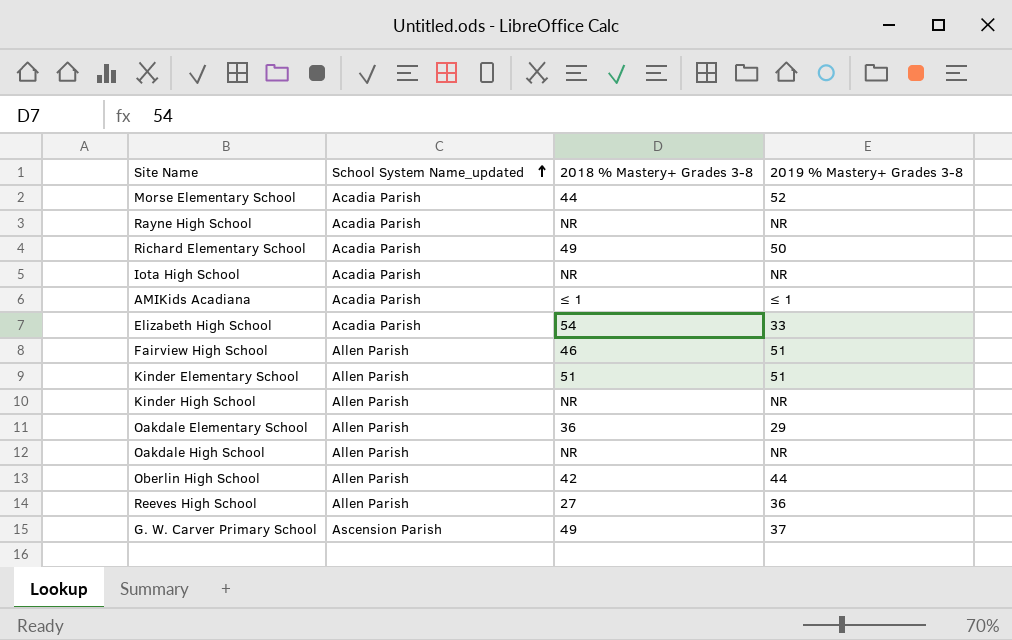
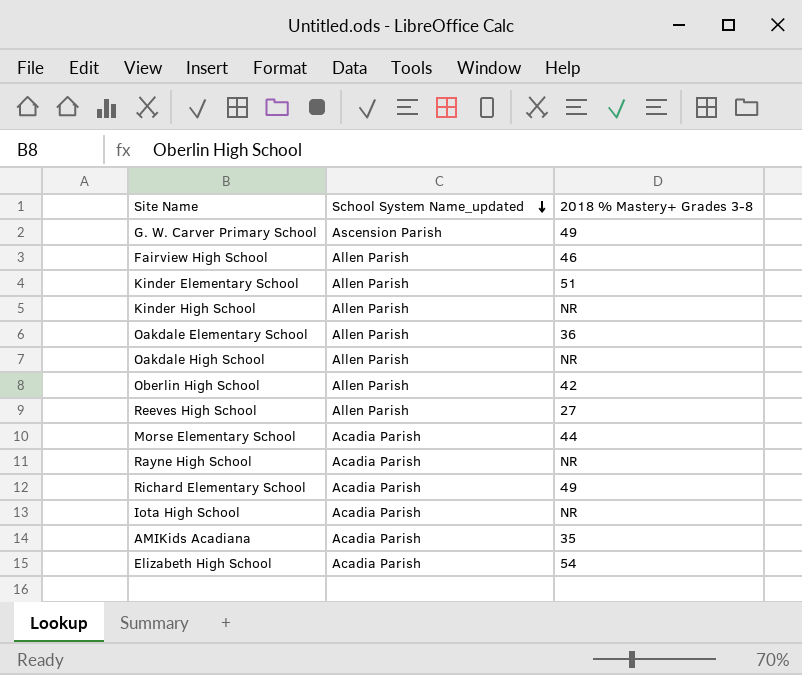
row order: School System Name_updated ascending -> School System Name_updated descending
column 2019 % Mastery+ Grades 3-8 | position: 4 -> none
AMIKids Acadiana | 2018 % Mastery+ Grades 3-8: ≤ 1 -> 35

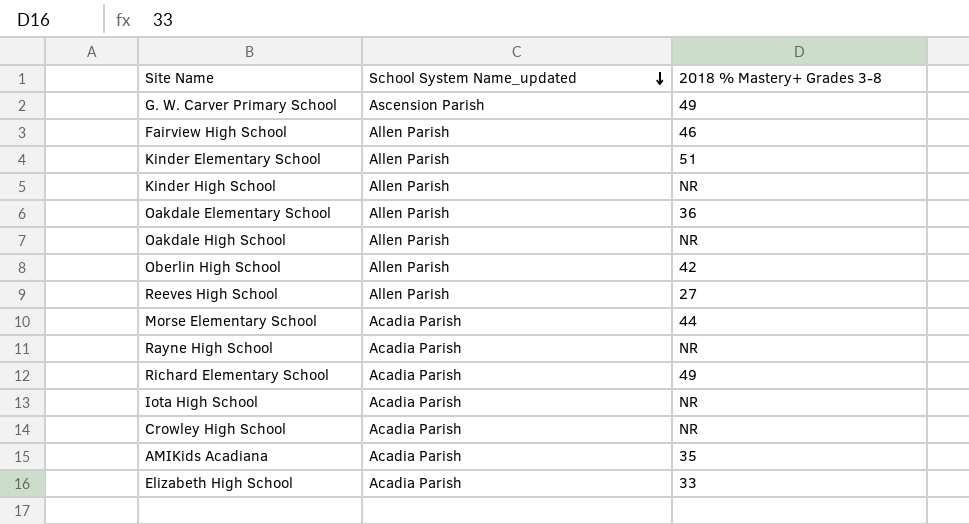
row Crowley High School: none -> Acadia Parish | NR
Elizabeth High School | 2018 % Mastery+ Grades 3-8: 54 -> 33

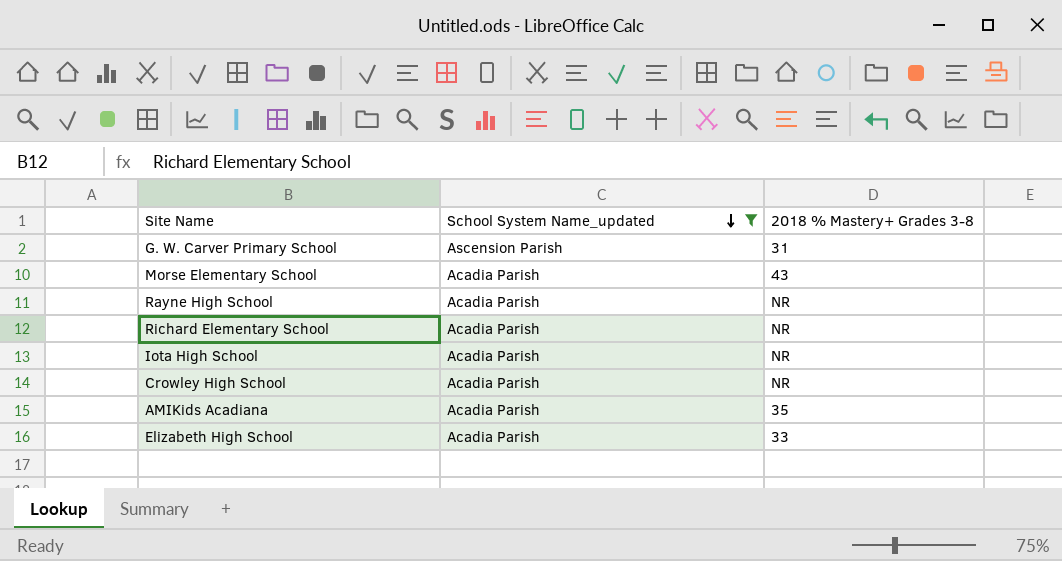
filter: none -> School System Name_updated != Allen Parish
G. W. Carver Primary School | 2018 % Mastery+ Grades 3-8: 49 -> 31
Morse Elementary School | 2018 % Mastery+ Grades 3-8: 44 -> 43
Richard Elementary School | 2018 % Mastery+ Grades 3-8: 49 -> NR

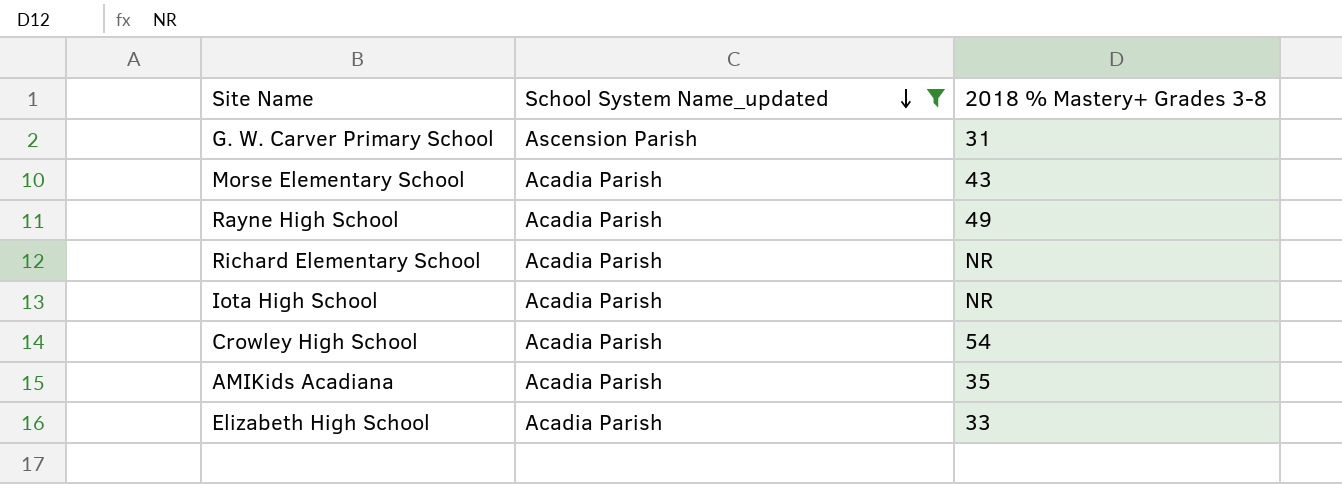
Rayne High School | 2018 % Mastery+ Grades 3-8: NR -> 49
Crowley High School | 2018 % Mastery+ Grades 3-8: NR -> 54

